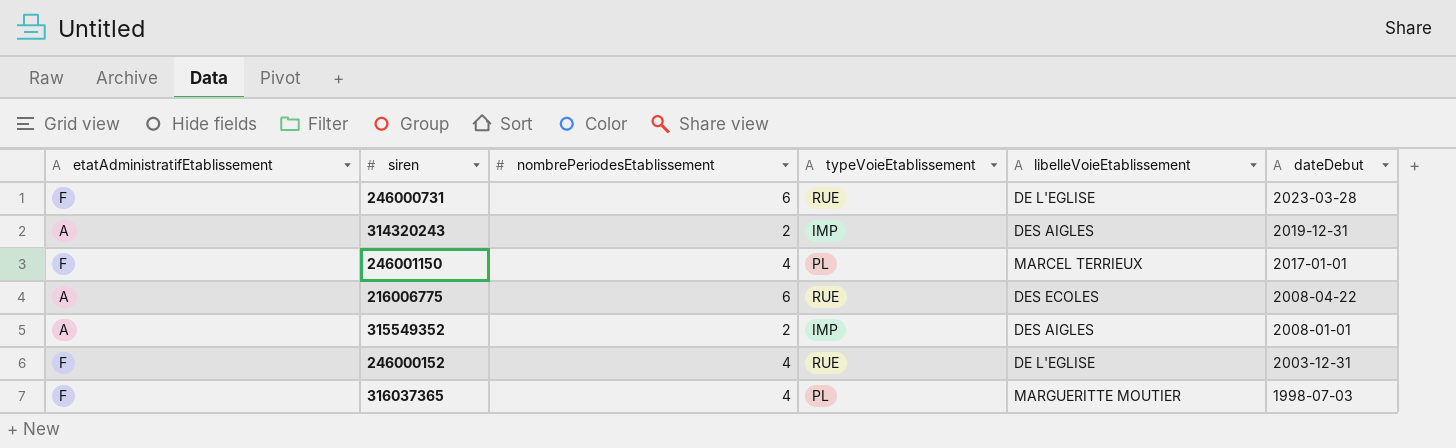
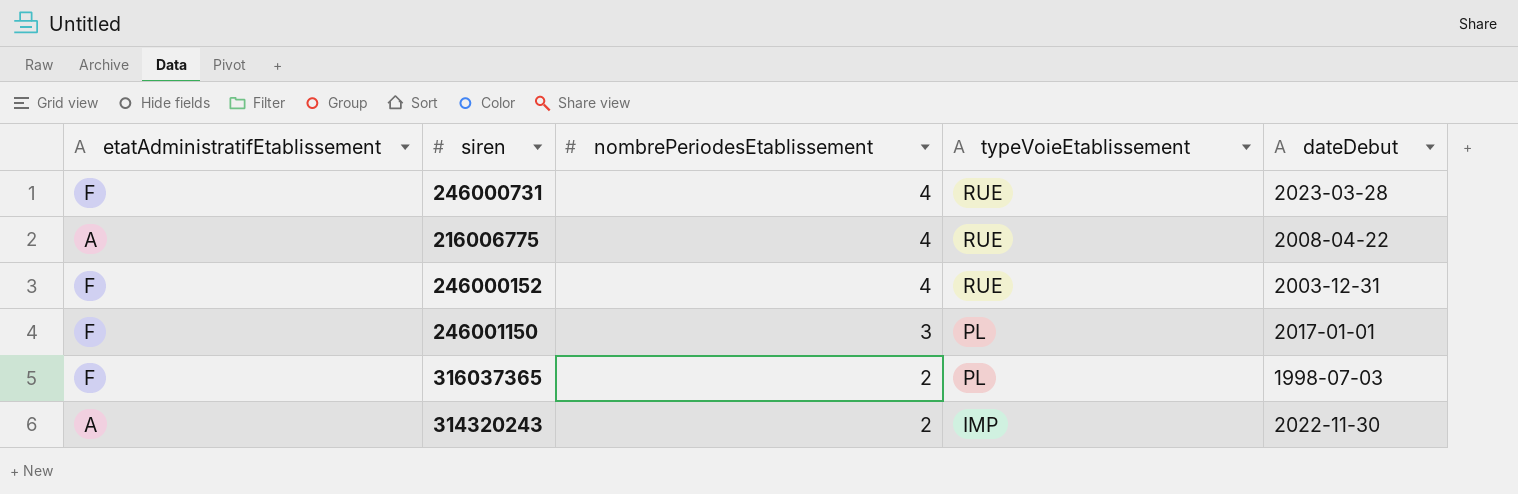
row order: dateDebut descending -> nombrePeriodesEtablissement descending
column libelleVoieEtablissement | position: 5 -> none
row 315549352: A | 2 | IMP | DES AIGLES | 2008-01-01 -> none
246000731 | nombrePeriodesEtablissement: 6 -> 4
216006775 | nombrePeriodesEtablissement: 6 -> 4
246001150 | nombrePeriodesEtablissement: 4 -> 3
316037365 | nombrePeriodesEtablissement: 4 -> 2
314320243 | dateDebut: 2019-12-31 -> 2022-11-30

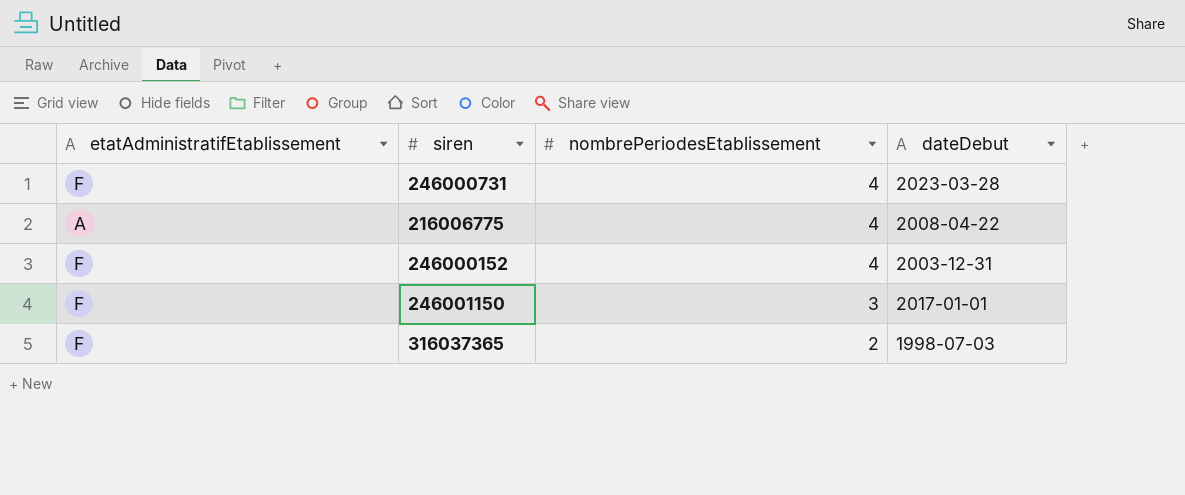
column typeVoieEtablissement | position: 4 -> none
row 314320243: A | 2 | IMP | 2022-11-30 -> none

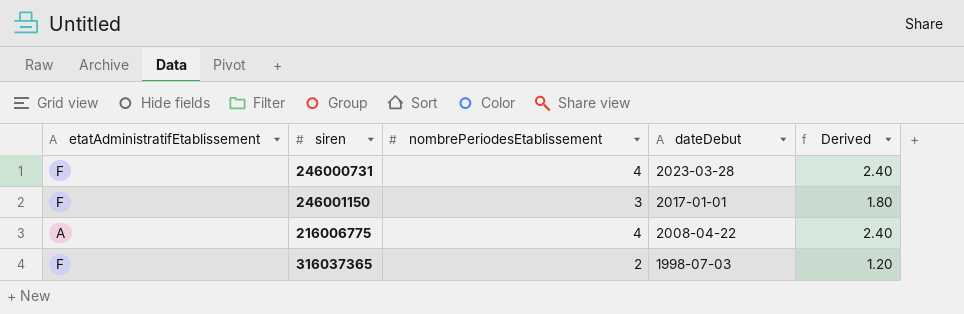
row order: nombrePeriodesEtablissement descending -> dateDebut descending
column Derived | formula: none -> [nombrePeriodesEtablissement] * 0.6
row 246000152: F | 4 | 2003-12-31 -> none

